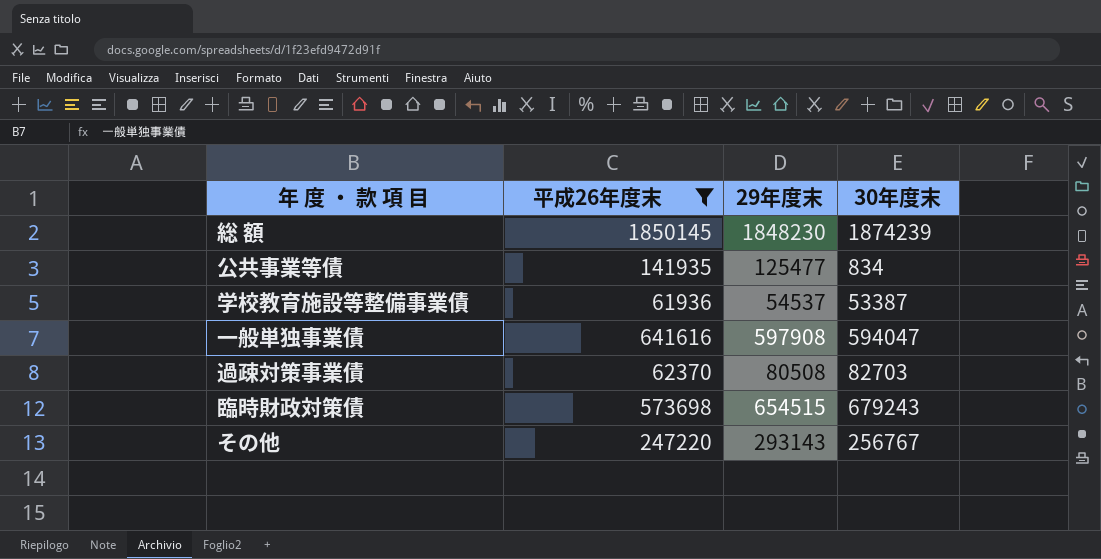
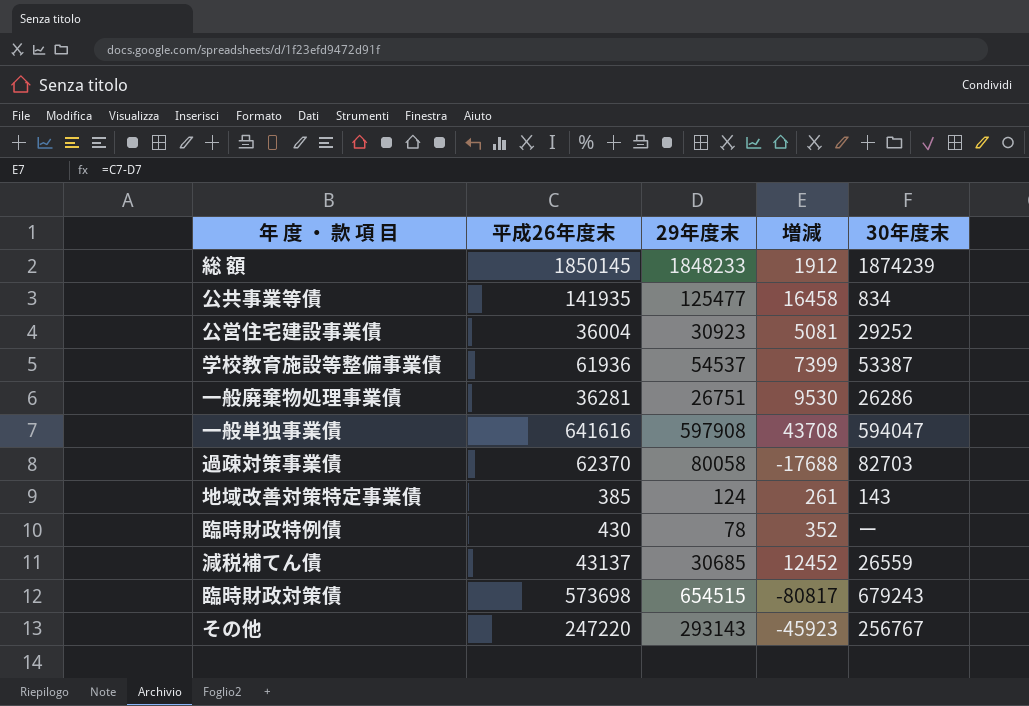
filter: 平成26年度末 >= 61936 -> none
column 増減 | formula: none -> [平成26年度末] - [29年度末]
総 額 | 29年度末: 1848230 -> 1848233
過疎対策事業債 | 29年度末: 80508 -> 80058

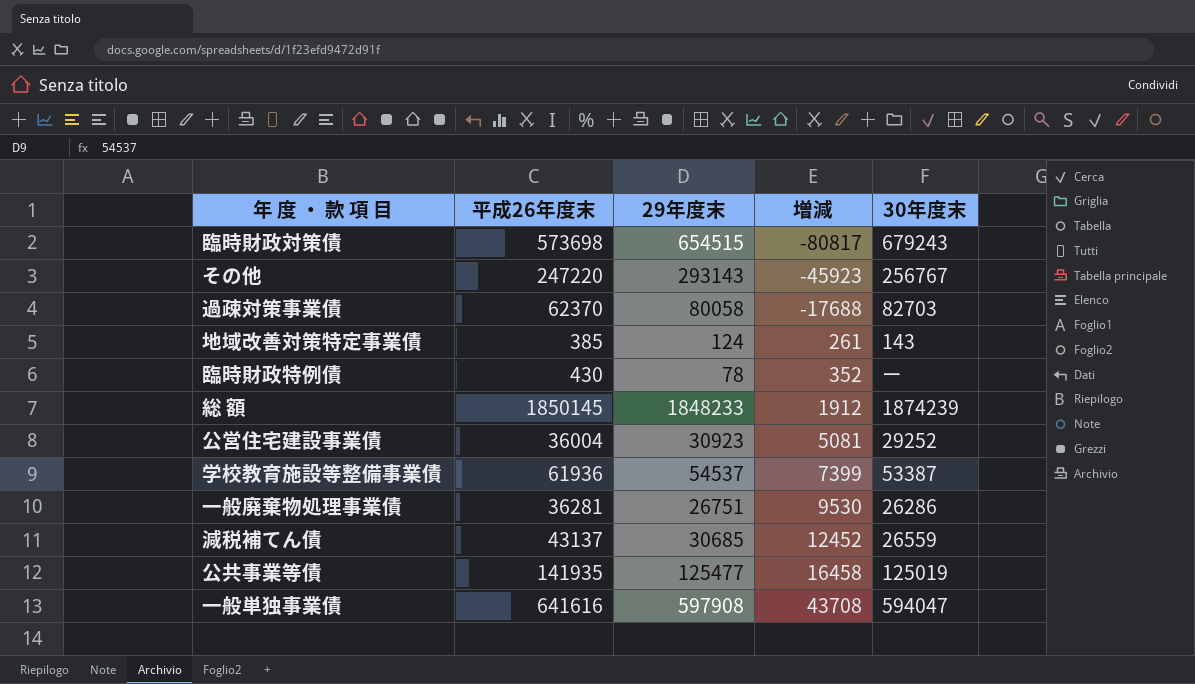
row order: none -> 増減 ascending
公共事業等債 | 30年度末: 834 -> 125019

